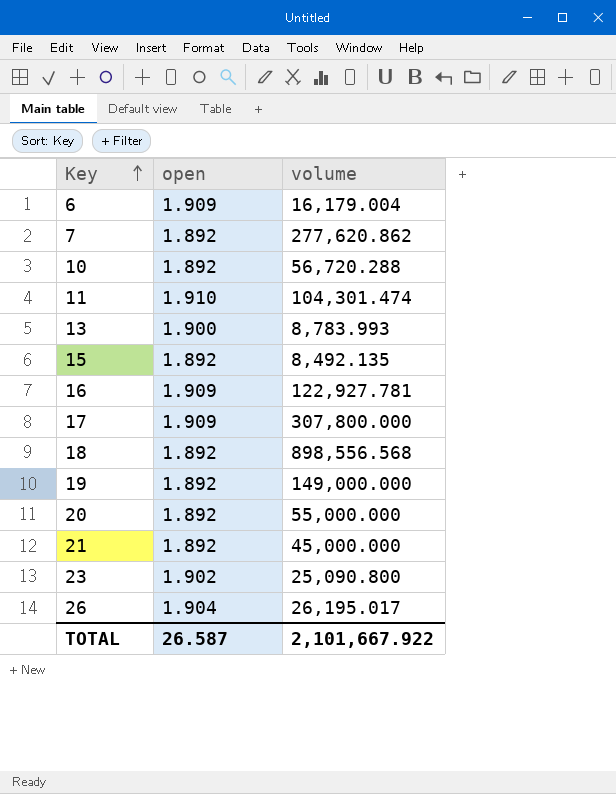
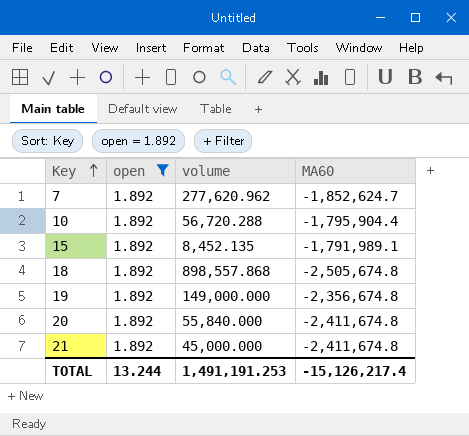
filter: none -> open = 1.892
column MA60 | position: none -> 4
7 | volume: 277,620.862 -> 277,620.962
15 | volume: 8,492.135 -> 8,452.135
18 | volume: 898,556.568 -> 898,557.868
20 | volume: 55,000.000 -> 55,840.000
TOTAL | open: 26.587 -> 13.244
TOTAL | volume: 2,101,667.922 -> 1,491,191.253

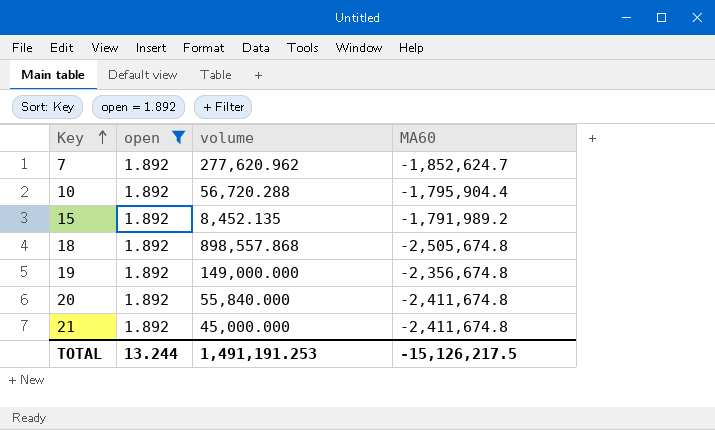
15 | MA60: -1,791,989.1 -> -1,791,989.2
TOTAL | MA60: -15,126,217.4 -> -15,126,217.5

